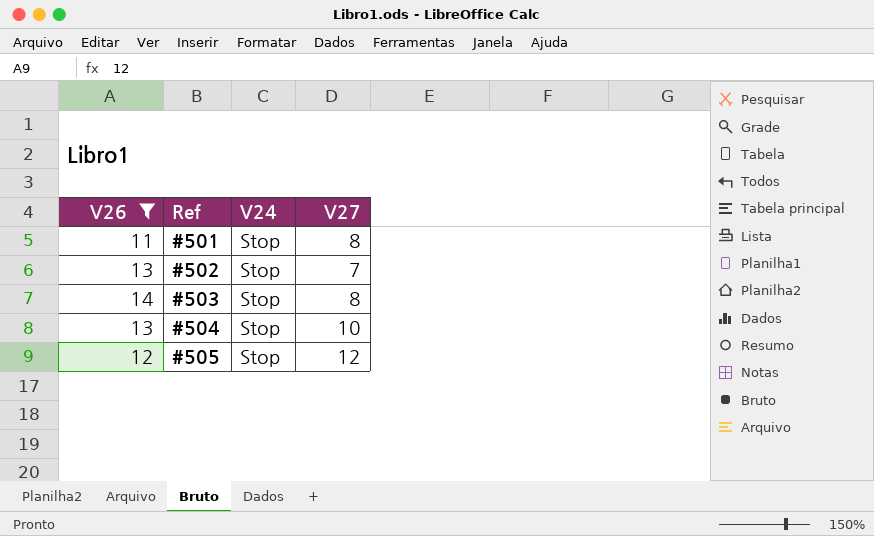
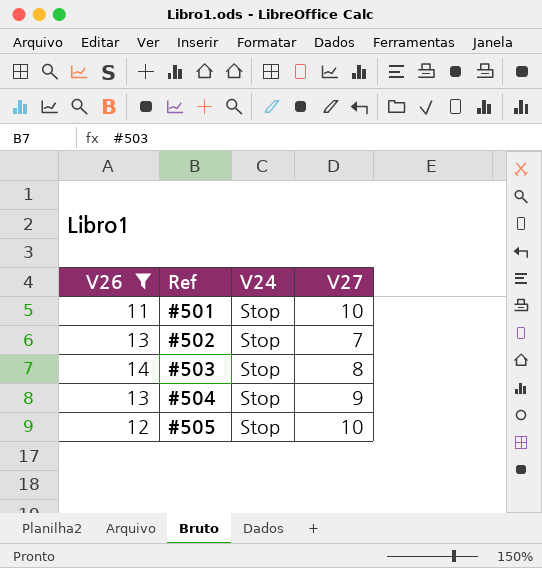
#501 | V27: 8 -> 10
#504 | V27: 10 -> 9
#505 | V27: 12 -> 10

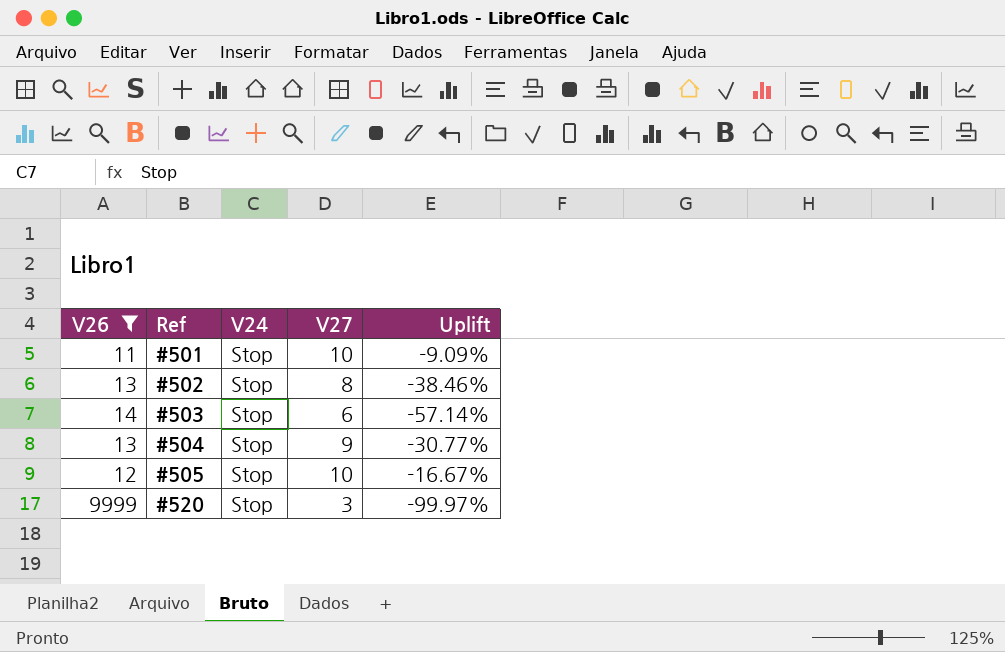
column Uplift | formula: none -> ([V27] - [V26]) / [V26]
#502 | V27: 7 -> 8
#503 | V27: 8 -> 6
row #520: none -> 9999 | Stop | 3 | -99.97%

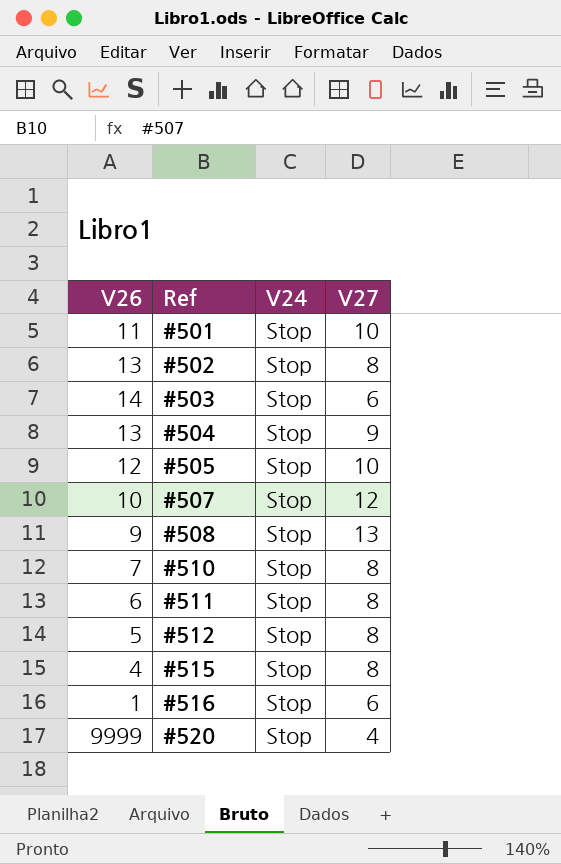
filter: V26 >= 11 -> none
column Uplift | formula: ([V27] - [V26]) / [V26] -> none
#520 | V27: 3 -> 4

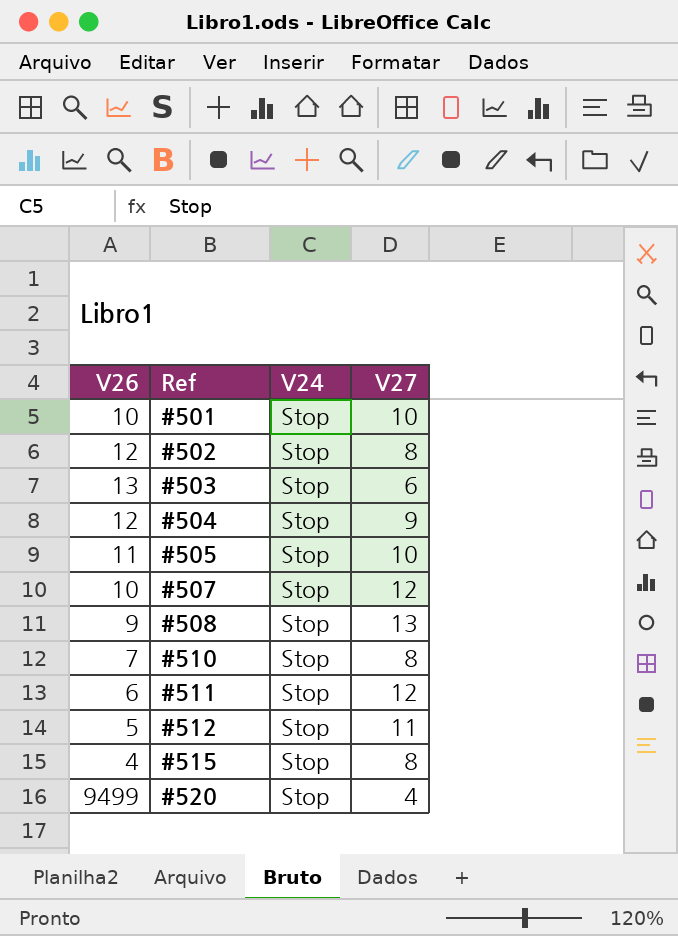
row #516: 1 | Stop | 6 -> none
#501 | V26: 11 -> 10
#502 | V26: 13 -> 12
#503 | V26: 14 -> 13
#504 | V26: 13 -> 12
#505 | V26: 12 -> 11
#511 | V27: 8 -> 12
#512 | V27: 8 -> 11
#520 | V26: 9999 -> 9499

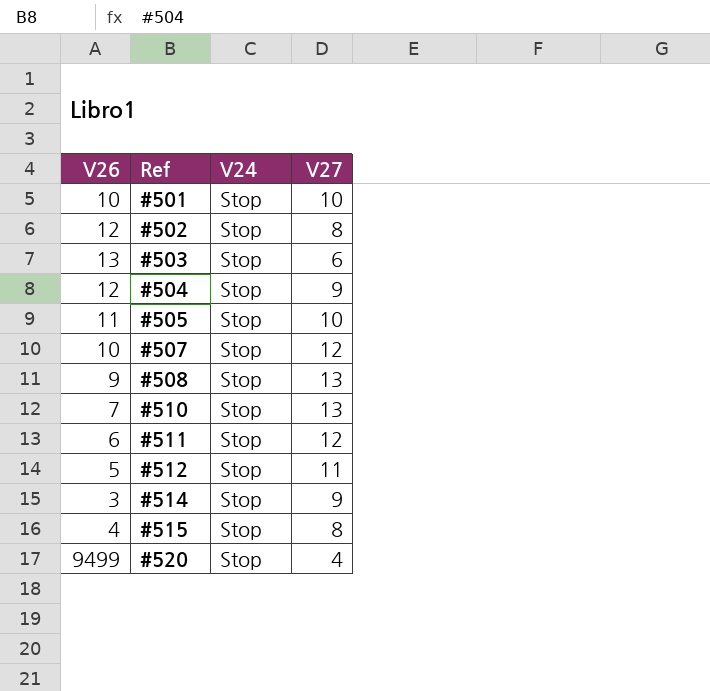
#510 | V27: 8 -> 13
row #514: none -> 3 | Stop | 9

